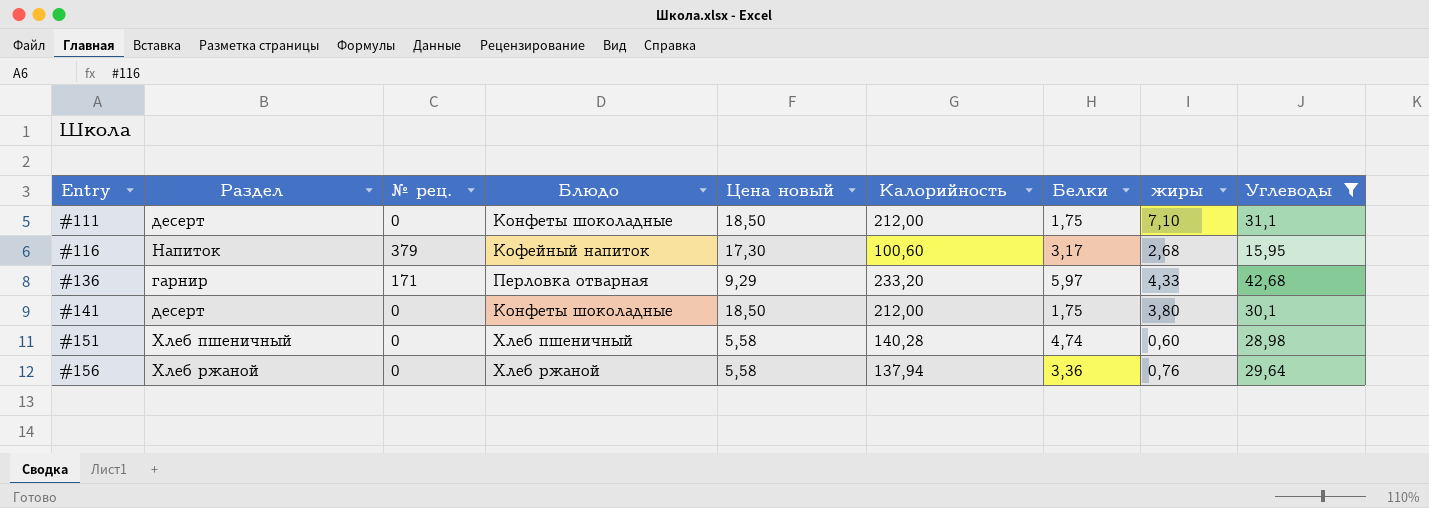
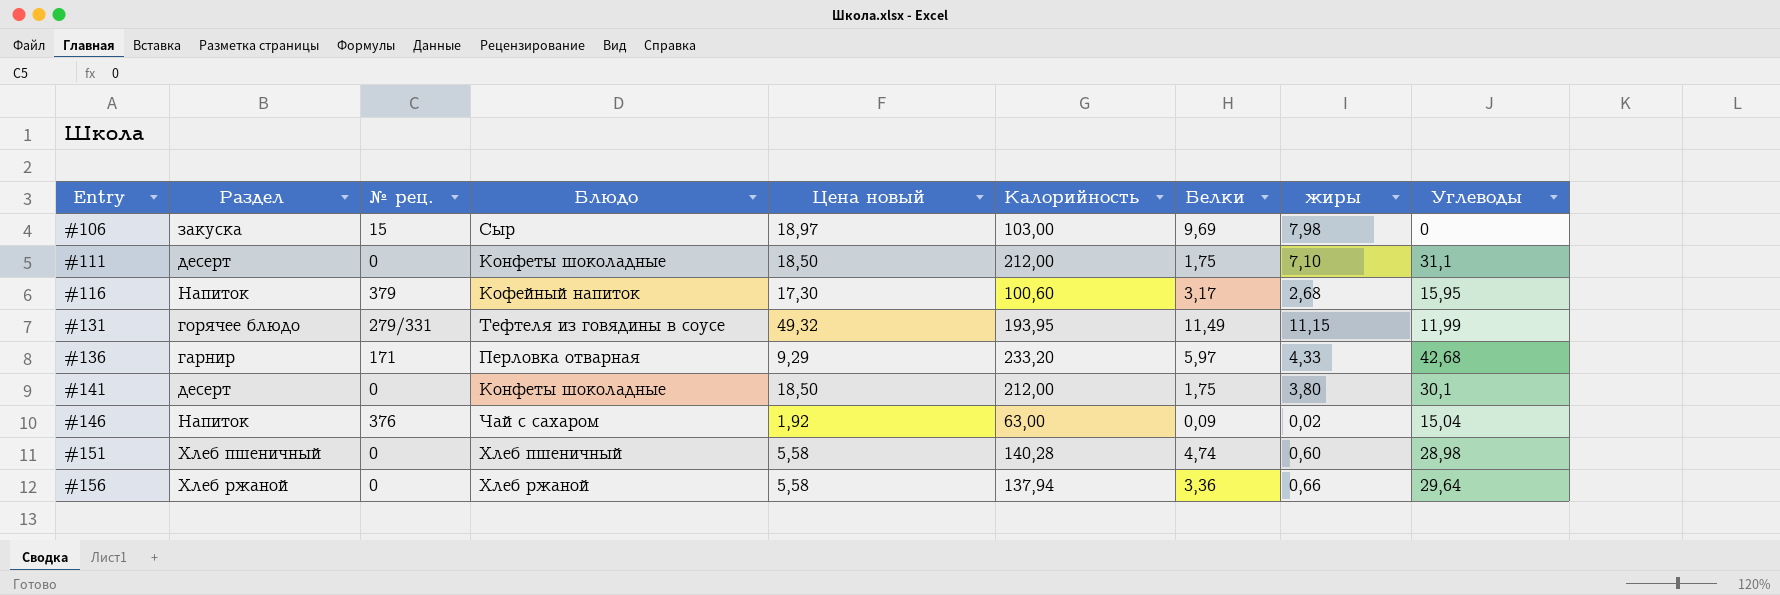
filter: Углеводы >= 15,95 -> none
#156 | жиры: 0,76 -> 0,66

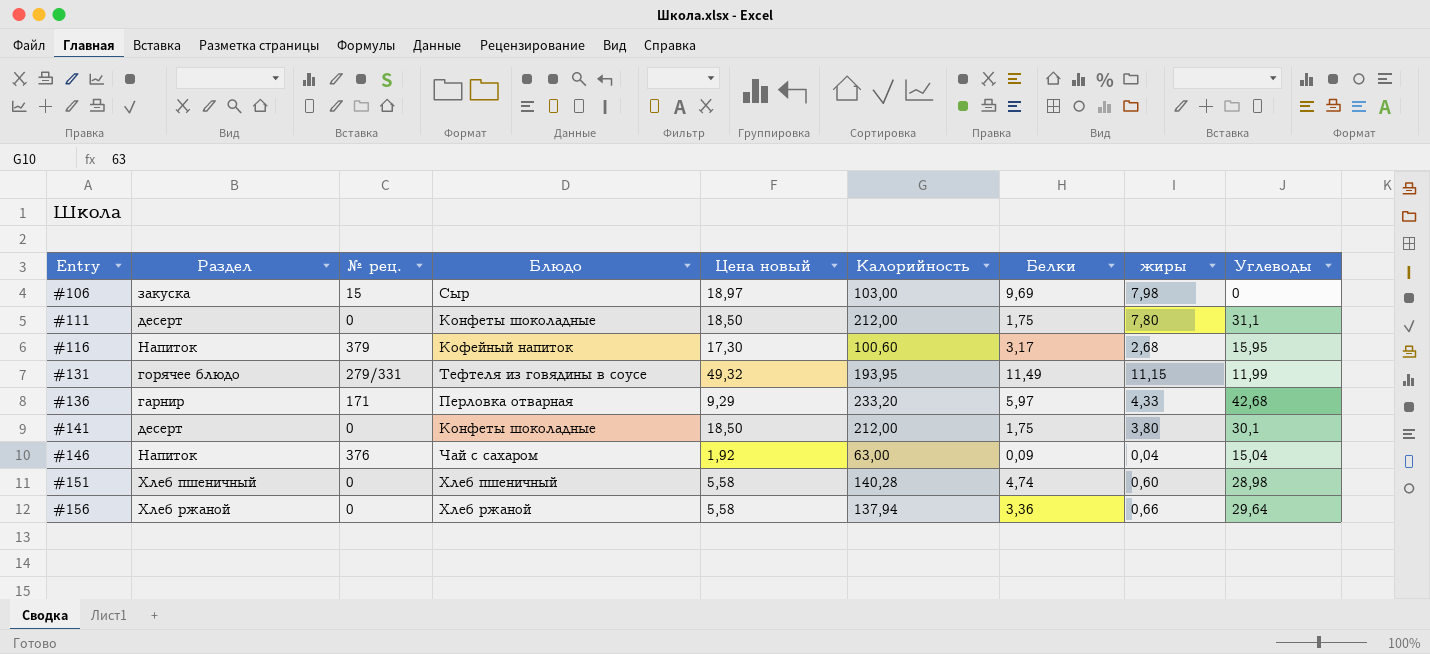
#111 | жиры: 7,10 -> 7,80
#146 | жиры: 0,02 -> 0,04

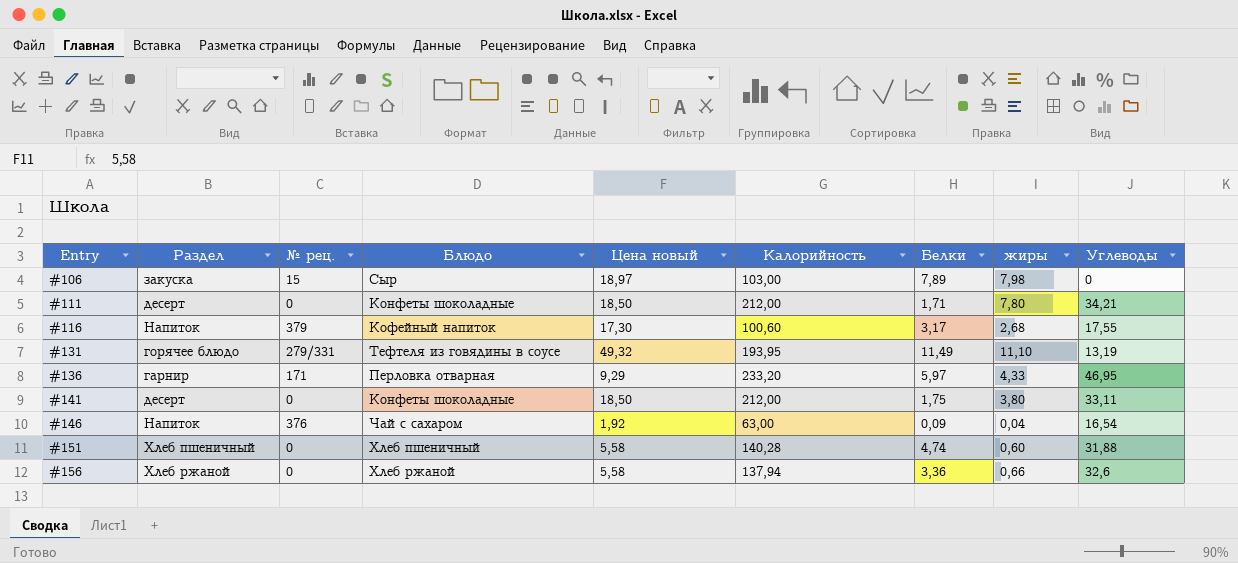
#106 | Белки: 9,69 -> 7,89
#111 | Белки: 1,75 -> 1,71
#111 | Углеводы: 31,1 -> 34,21
#116 | Углеводы: 15,95 -> 17,55
#131 | жиры: 11,15 -> 11,10
#131 | Углеводы: 11,99 -> 13,19
#136 | Углеводы: 42,68 -> 46,95
#141 | Углеводы: 30,1 -> 33,11
#146 | Углеводы: 15,04 -> 16,54
#151 | Углеводы: 28,98 -> 31,88
#156 | Углеводы: 29,64 -> 32,6

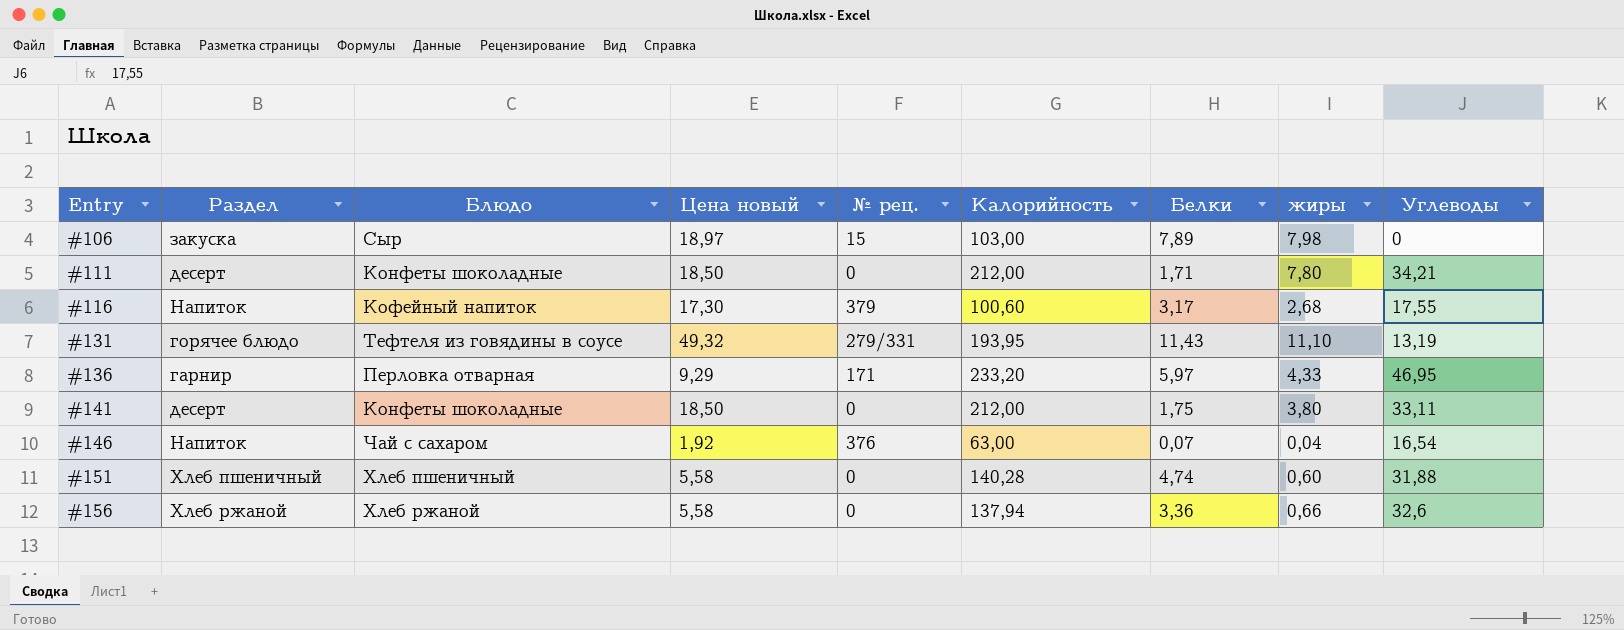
column № рец. | position: 3 -> 5
#131 | Белки: 11,49 -> 11,43
#146 | Белки: 0,09 -> 0,07

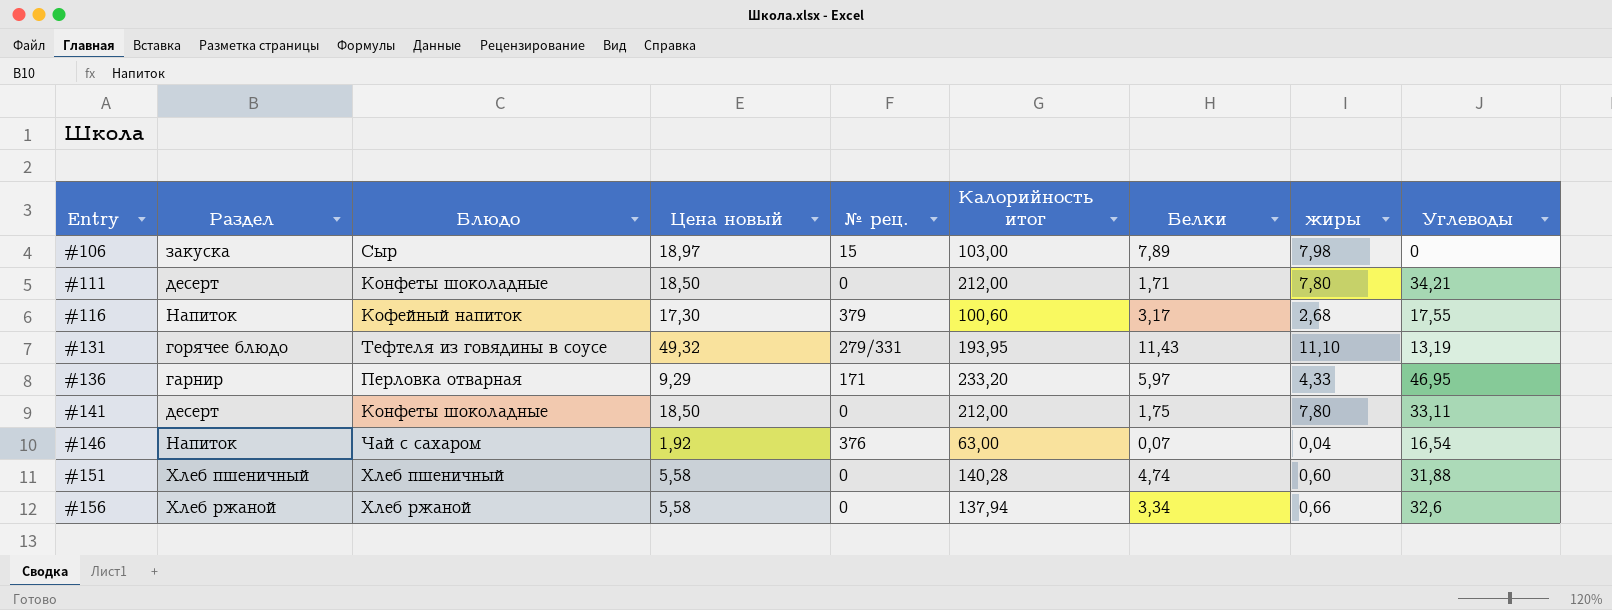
column name: Калорийность -> Калорийность итог
#141 | жиры: 3,80 -> 7,80
#156 | Белки: 3,36 -> 3,34

